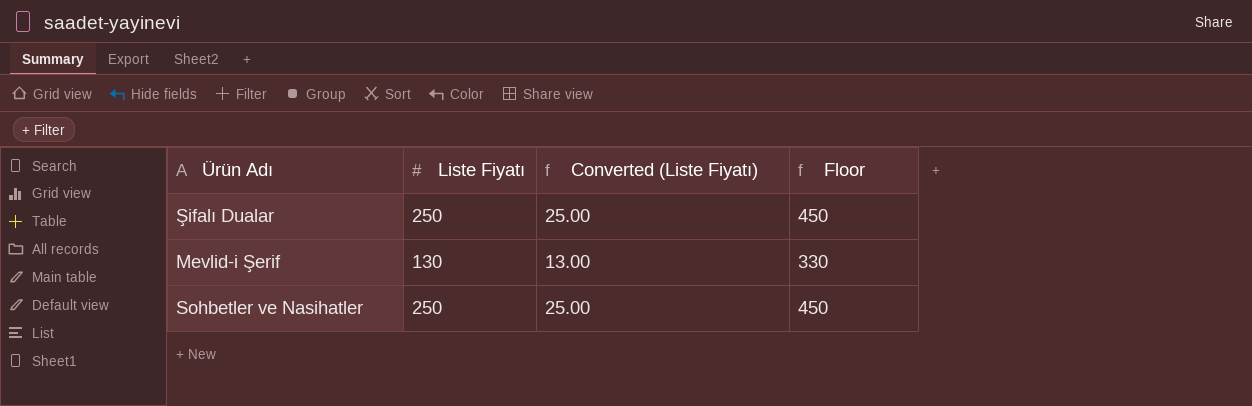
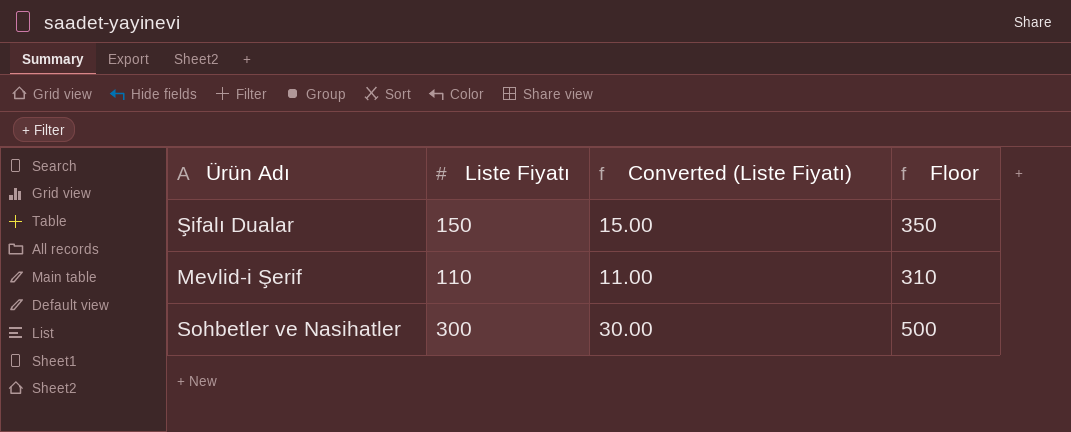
Şifalı Dualar | Liste Fiyatı: 250 -> 150
Şifalı Dualar | Converted (Liste Fiyatı): 25.00 -> 15.00
Şifalı Dualar | Floor: 450 -> 350
Mevlid-i Şerif | Liste Fiyatı: 130 -> 110
Mevlid-i Şerif | Converted (Liste Fiyatı): 13.00 -> 11.00
Mevlid-i Şerif | Floor: 330 -> 310
Sohbetler ve Nasihatler | Liste Fiyatı: 250 -> 300
Sohbetler ve Nasihatler | Converted (Liste Fiyatı): 25.00 -> 30.00
Sohbetler ve Nasihatler | Floor: 450 -> 500

